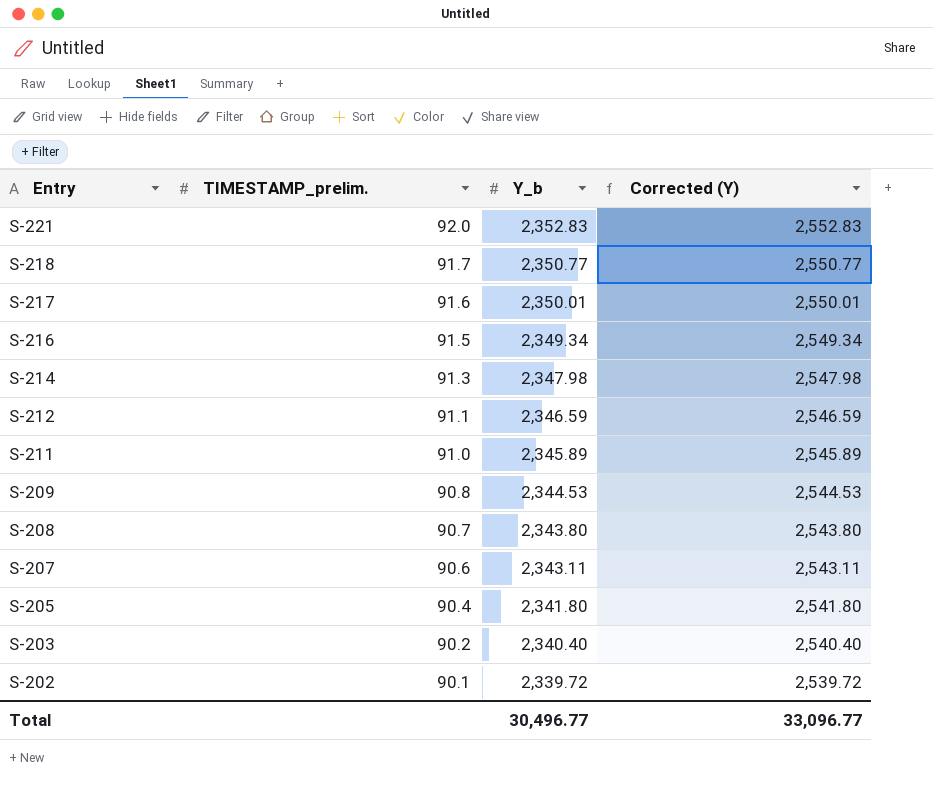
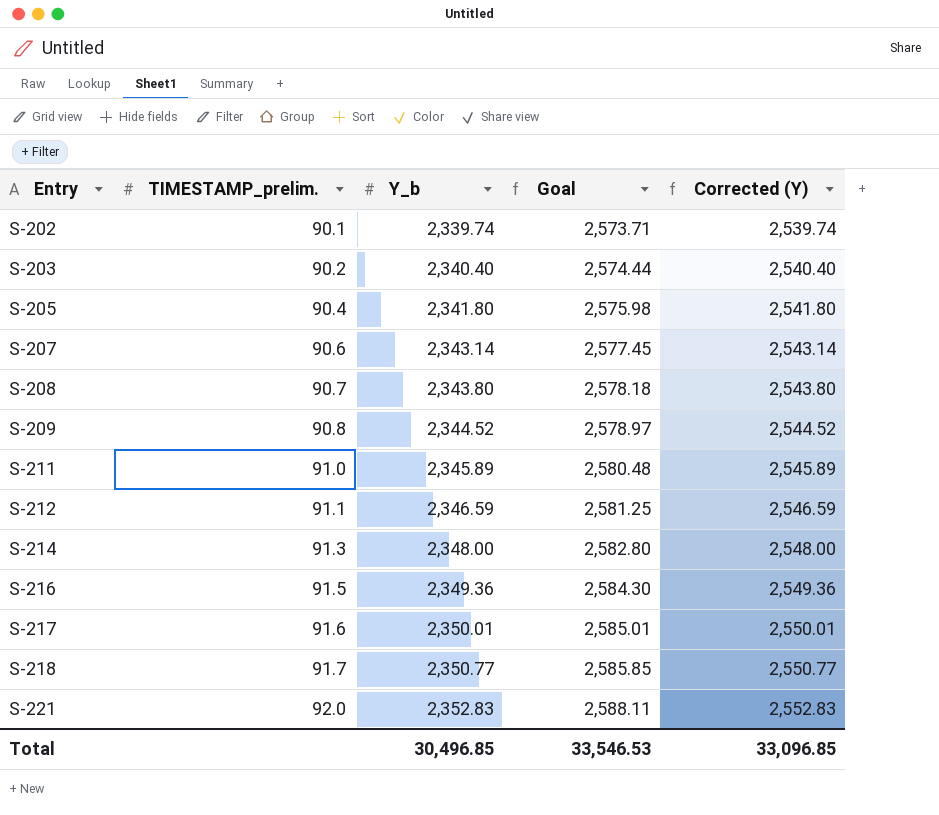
row order: Entry descending -> Entry ascending
column Goal | formula: none -> [Y_b] * 1.1
S-202 | Y_b: 2,339.72 -> 2,339.74
S-202 | Corrected (Y): 2,539.72 -> 2,539.74
S-207 | Y_b: 2,343.11 -> 2,343.14
S-207 | Corrected (Y): 2,543.11 -> 2,543.14
S-209 | Y_b: 2,344.53 -> 2,344.52
S-209 | Corrected (Y): 2,544.53 -> 2,544.52
S-214 | Y_b: 2,347.98 -> 2,348.00
S-214 | Corrected (Y): 2,547.98 -> 2,548.00
S-216 | Y_b: 2,349.34 -> 2,349.36
S-216 | Corrected (Y): 2,549.34 -> 2,549.36
Total | Y_b: 30,496.77 -> 30,496.85
Total | Corrected (Y): 33,096.77 -> 33,096.85

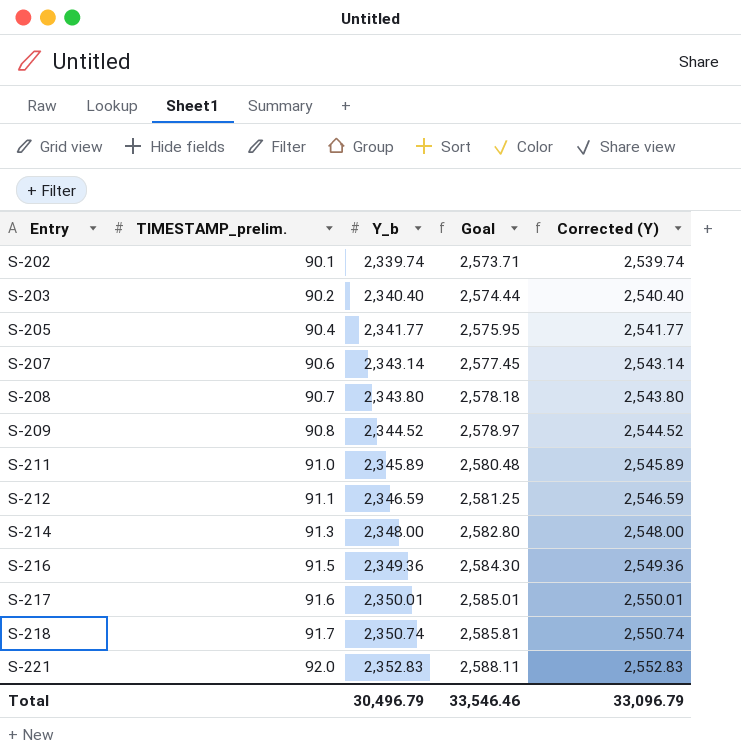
S-205 | Y_b: 2,341.80 -> 2,341.77
S-205 | Goal: 2,575.98 -> 2,575.95
S-205 | Corrected (Y): 2,541.80 -> 2,541.77
S-218 | Y_b: 2,350.77 -> 2,350.74
S-218 | Goal: 2,585.85 -> 2,585.81
S-218 | Corrected (Y): 2,550.77 -> 2,550.74
Total | Y_b: 30,496.85 -> 30,496.79
Total | Goal: 33,546.53 -> 33,546.46
Total | Corrected (Y): 33,096.85 -> 33,096.79

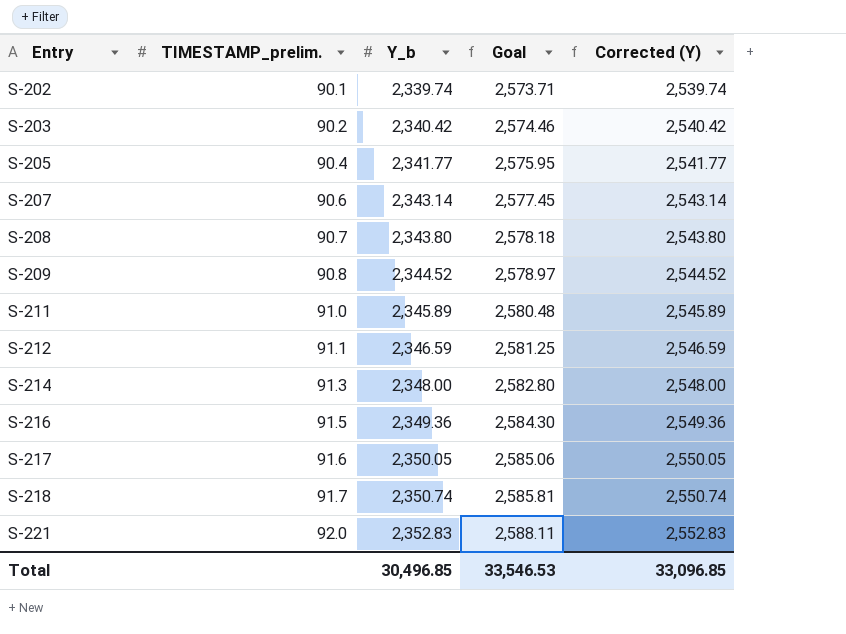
S-203 | Y_b: 2,340.40 -> 2,340.42
S-203 | Goal: 2,574.44 -> 2,574.46
S-203 | Corrected (Y): 2,540.40 -> 2,540.42
S-217 | Y_b: 2,350.01 -> 2,350.05
S-217 | Goal: 2,585.01 -> 2,585.06
S-217 | Corrected (Y): 2,550.01 -> 2,550.05
Total | Y_b: 30,496.79 -> 30,496.85
Total | Goal: 33,546.46 -> 33,546.53
Total | Corrected (Y): 33,096.79 -> 33,096.85

